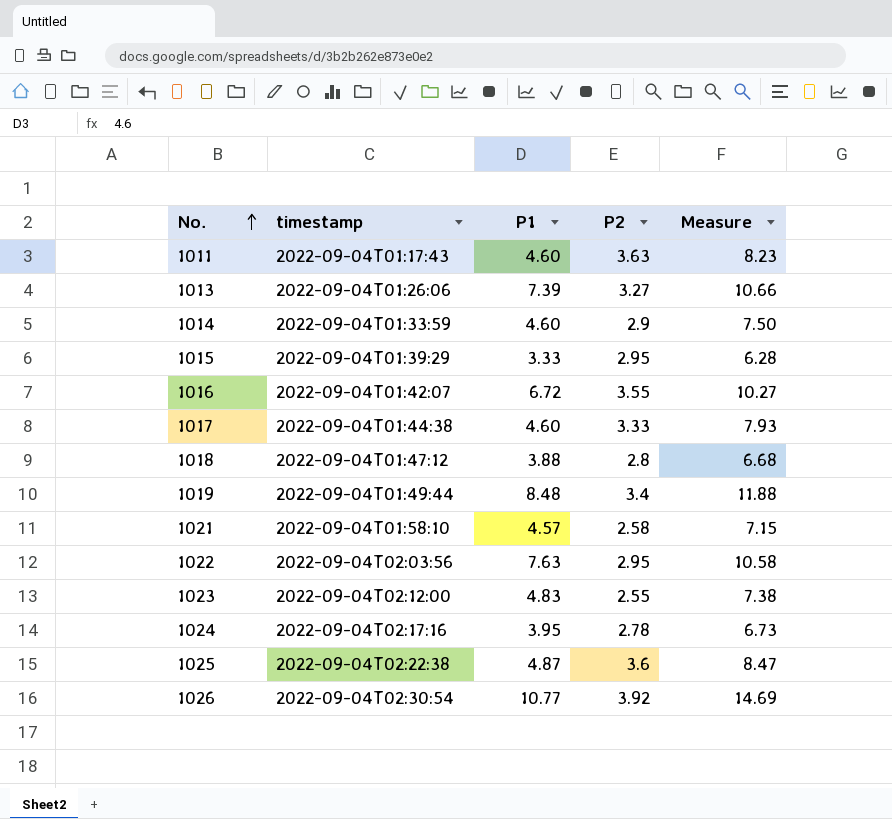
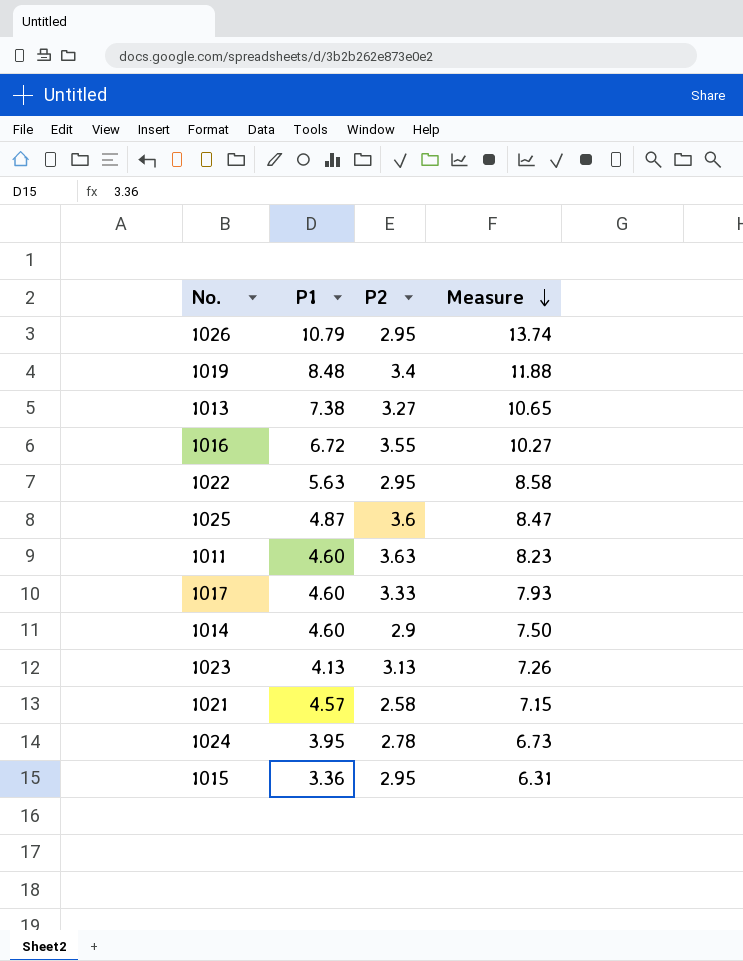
row order: No. ascending -> Measure descending
column timestamp | position: 2 -> none
row 1018: 2022-09-04T01:47:12 | 3.88 | 2.8 | 6.68 -> none
1026 | P1: 10.77 -> 10.79
1026 | P2: 3.92 -> 2.95
1026 | Measure: 14.69 -> 13.74
1013 | P1: 7.39 -> 7.38
1013 | Measure: 10.66 -> 10.65
1022 | P1: 7.63 -> 5.63
1022 | Measure: 10.58 -> 8.58
1023 | P1: 4.83 -> 4.13
1023 | P2: 2.55 -> 3.13
1023 | Measure: 7.38 -> 7.26
1015 | P1: 3.33 -> 3.36
1015 | Measure: 6.28 -> 6.31

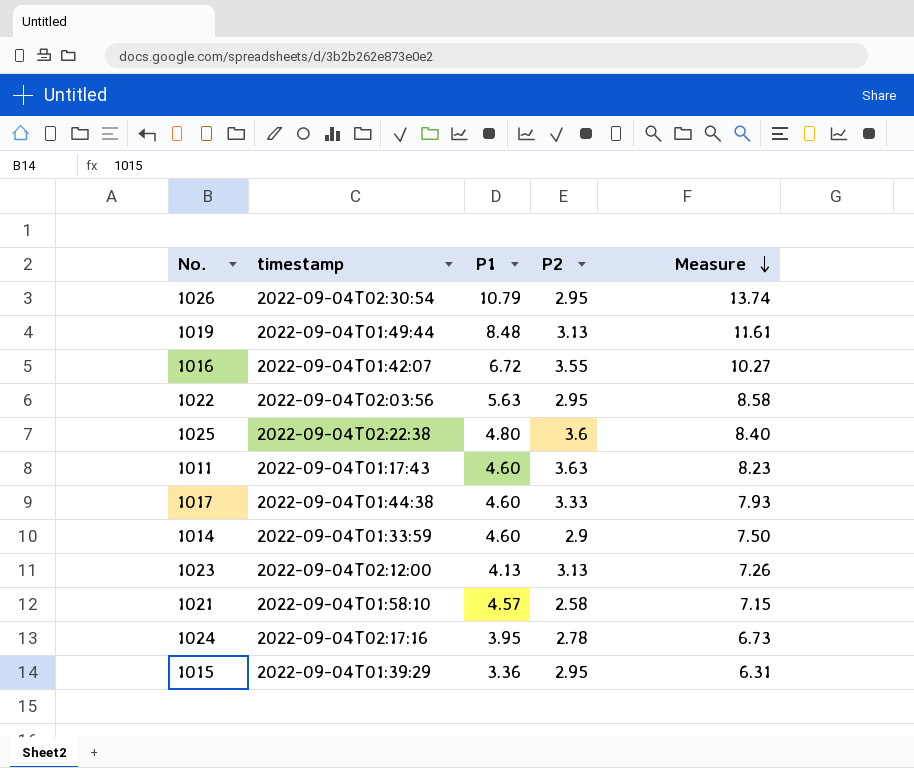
column timestamp | position: none -> 2
row 1013: 7.38 | 3.27 | 10.65 -> none
1019 | P2: 3.4 -> 3.13
1019 | Measure: 11.88 -> 11.61
1025 | P1: 4.87 -> 4.80
1025 | Measure: 8.47 -> 8.40

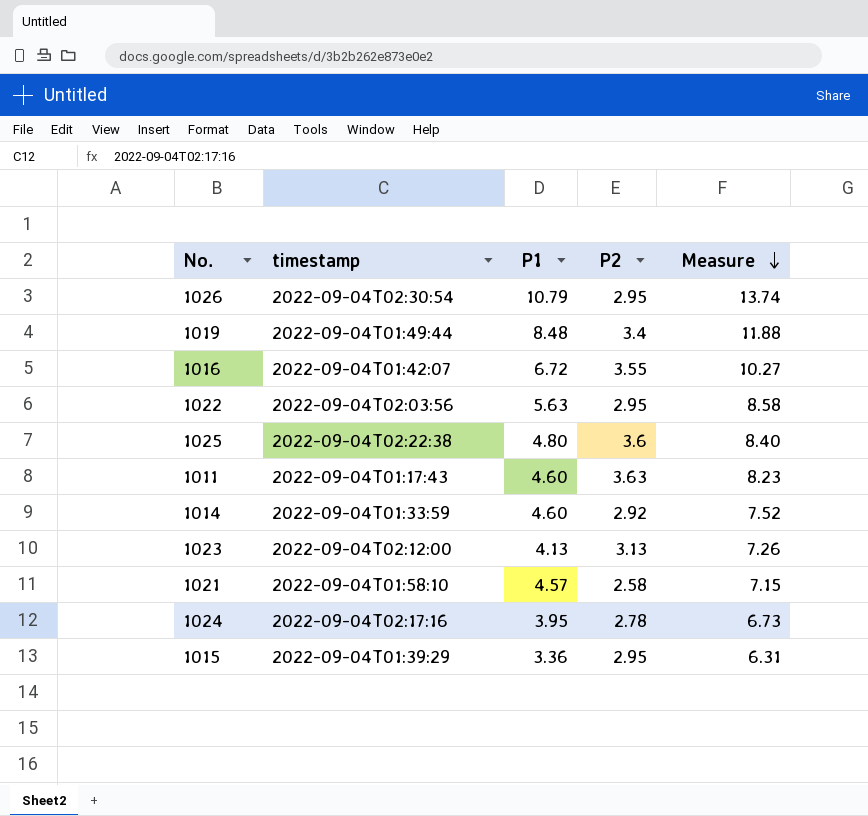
row 1017: 2022-09-04T01:44:38 | 4.60 | 3.33 | 7.93 -> none
1019 | P2: 3.13 -> 3.4
1019 | Measure: 11.61 -> 11.88
1014 | P2: 2.9 -> 2.92
1014 | Measure: 7.50 -> 7.52

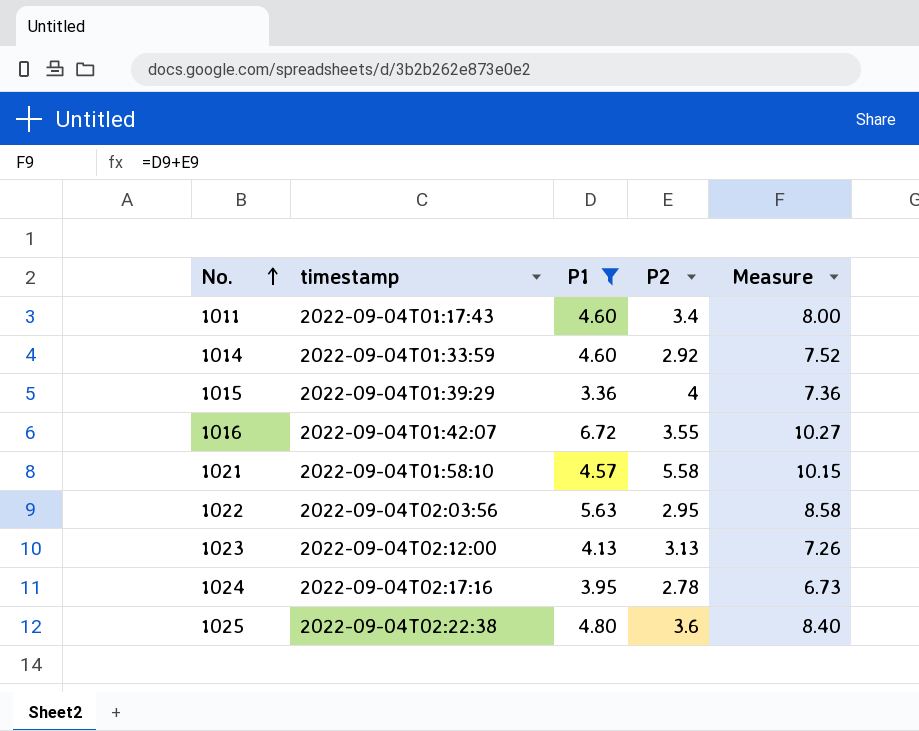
filter: none -> P1 <= 6.72
row order: Measure descending -> No. ascending
1011 | P2: 3.63 -> 3.4
1011 | Measure: 8.23 -> 8.00
1015 | P2: 2.95 -> 4
1015 | Measure: 6.31 -> 7.36
1021 | P2: 2.58 -> 5.58
1021 | Measure: 7.15 -> 10.15

